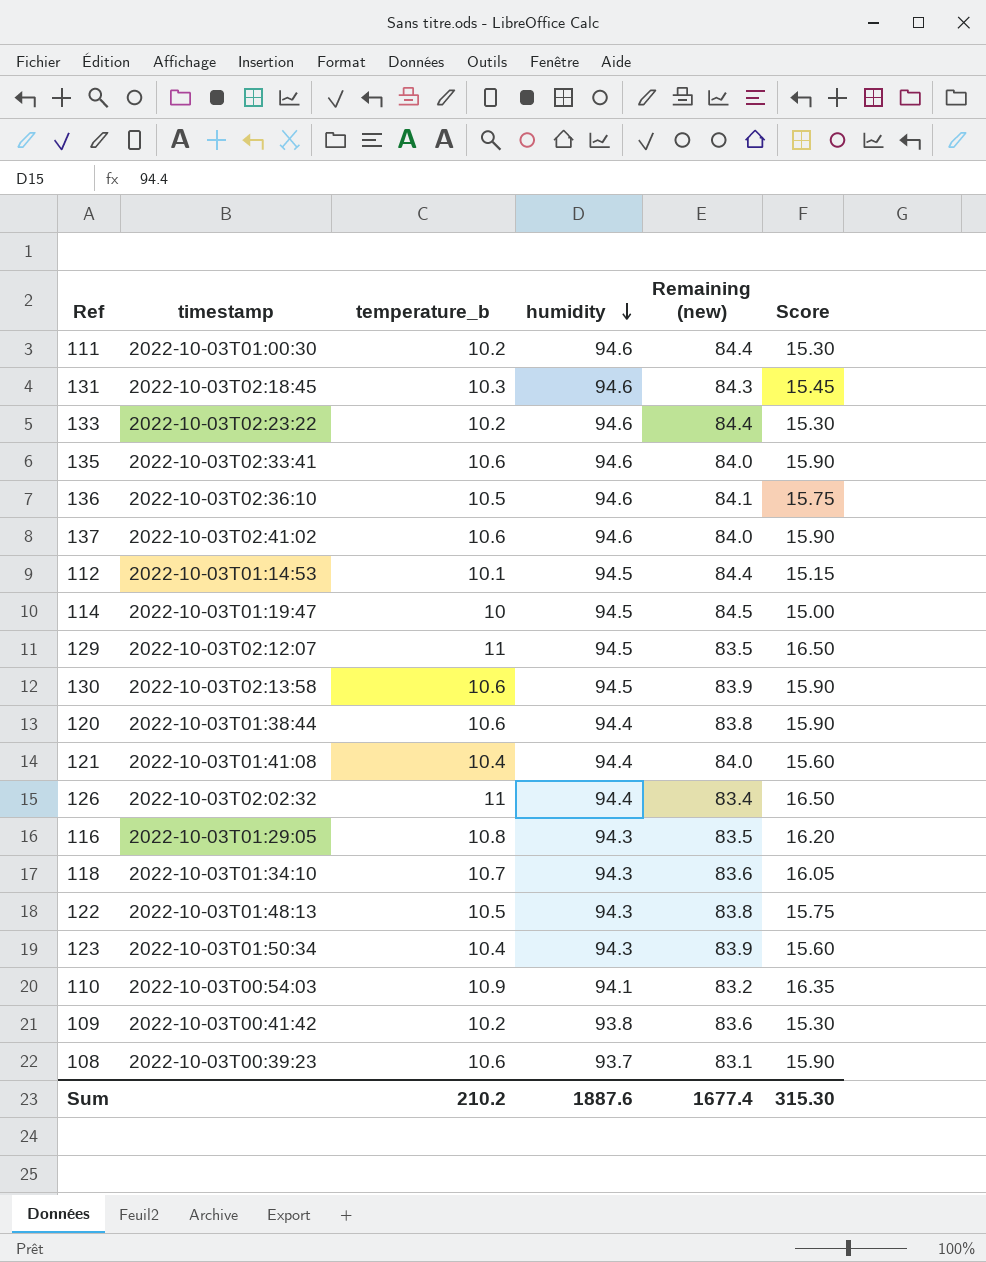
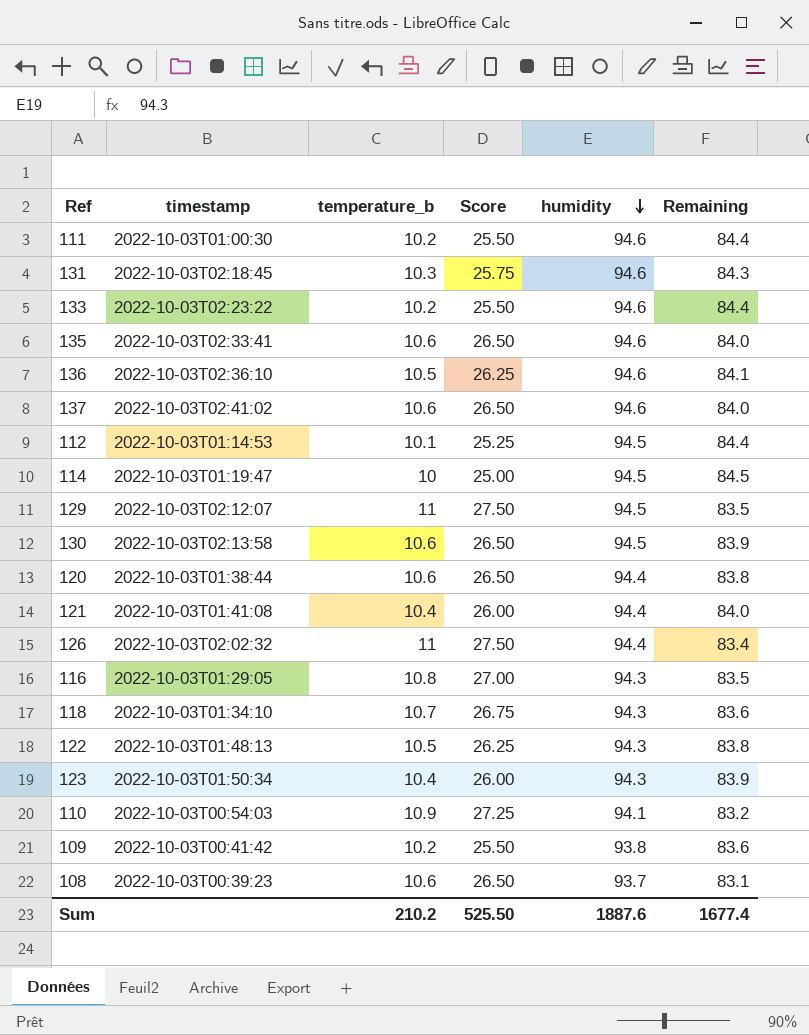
column Score | formula: [temperature_b] * 1.5 -> [temperature_b] * 2.5
column Score | position: 6 -> 4
column name: Remaining (new) -> Remaining
Sum | Score: 315.30 -> 525.50

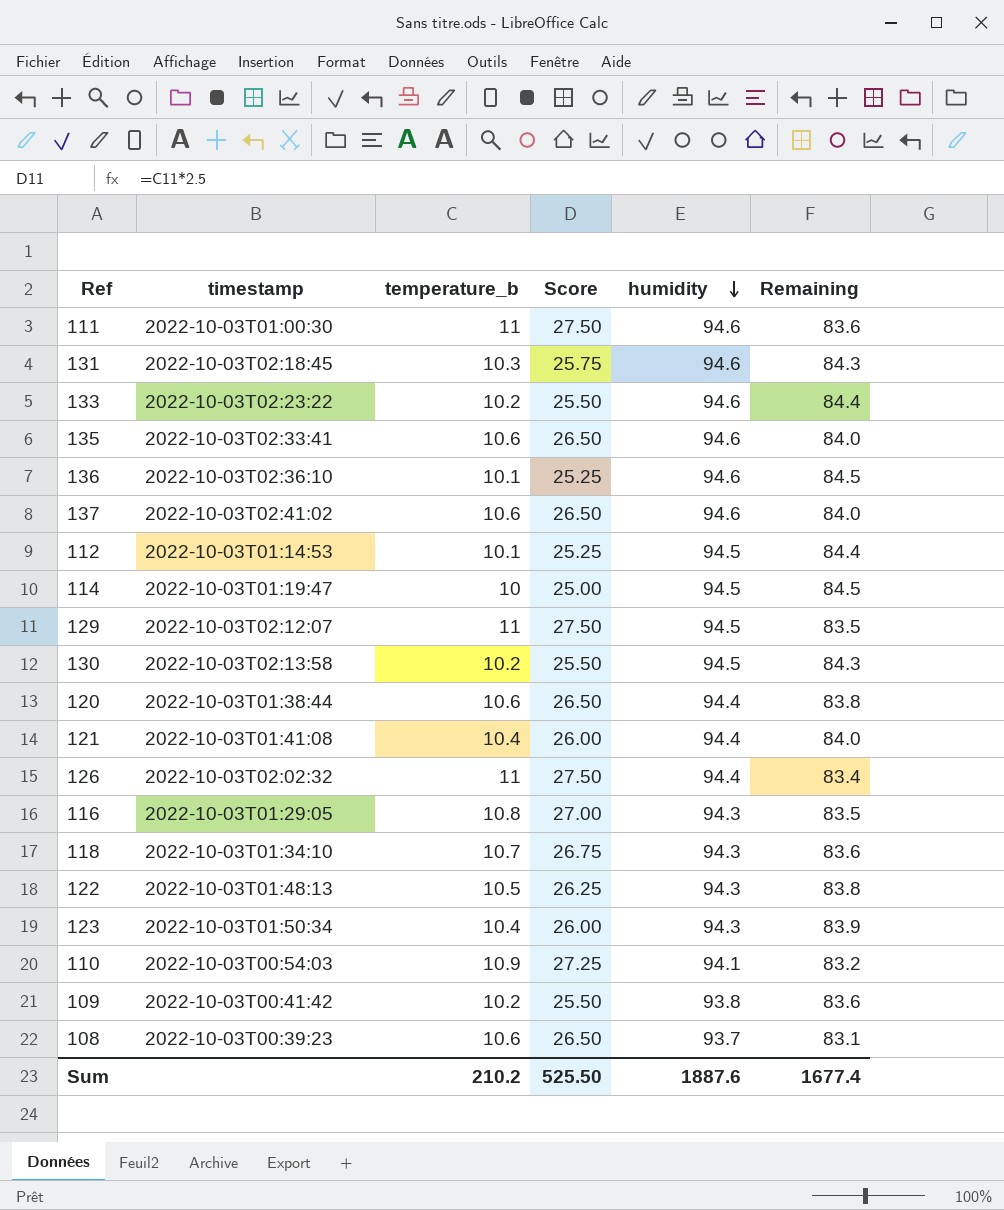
111 | temperature_b: 10.2 -> 11
111 | Score: 25.50 -> 27.50
111 | Remaining: 84.4 -> 83.6
136 | temperature_b: 10.5 -> 10.1
136 | Score: 26.25 -> 25.25
136 | Remaining: 84.1 -> 84.5
130 | temperature_b: 10.6 -> 10.2
130 | Score: 26.50 -> 25.50
130 | Remaining: 83.9 -> 84.3

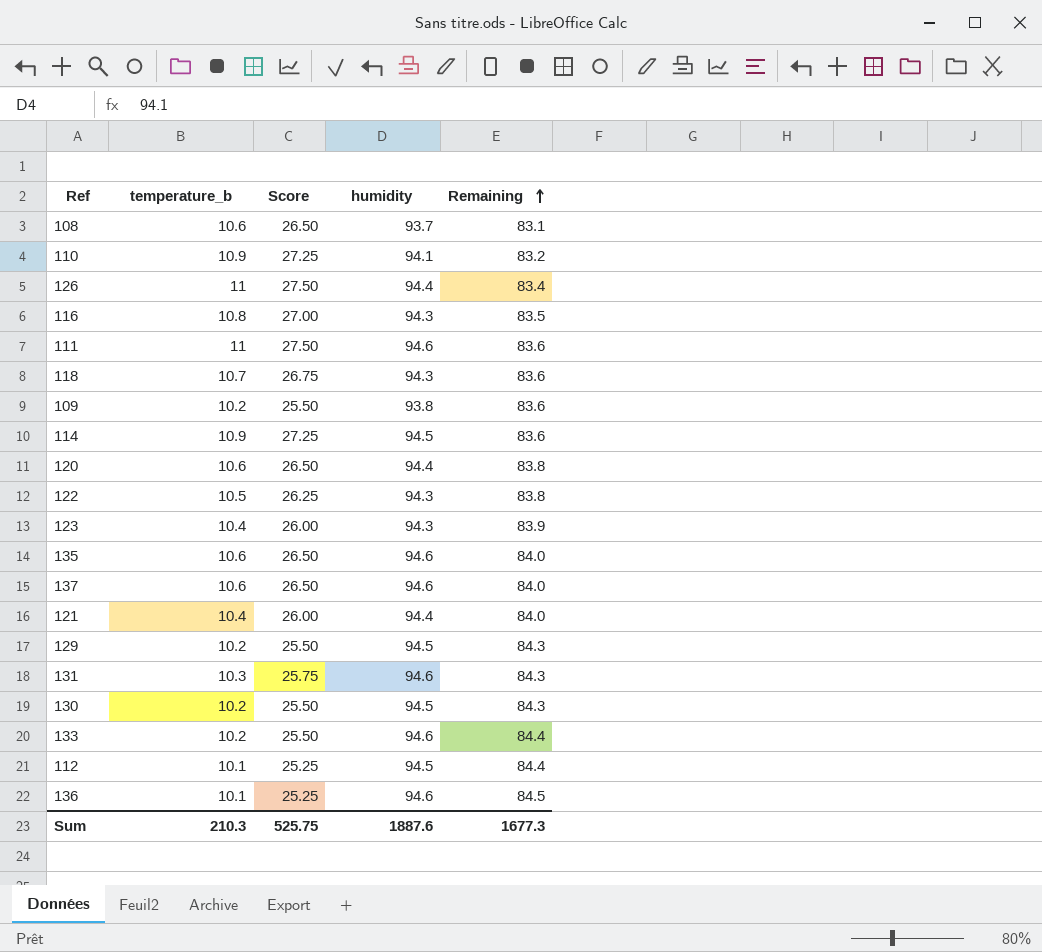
row order: humidity descending -> Remaining ascending
column timestamp | position: 2 -> none
114 | temperature_b: 10 -> 10.9
114 | Score: 25.00 -> 27.25
114 | Remaining: 84.5 -> 83.6
129 | temperature_b: 11 -> 10.2
129 | Score: 27.50 -> 25.50
129 | Remaining: 83.5 -> 84.3
Sum | temperature_b: 210.2 -> 210.3
Sum | Score: 525.50 -> 525.75
Sum | Remaining: 1677.4 -> 1677.3

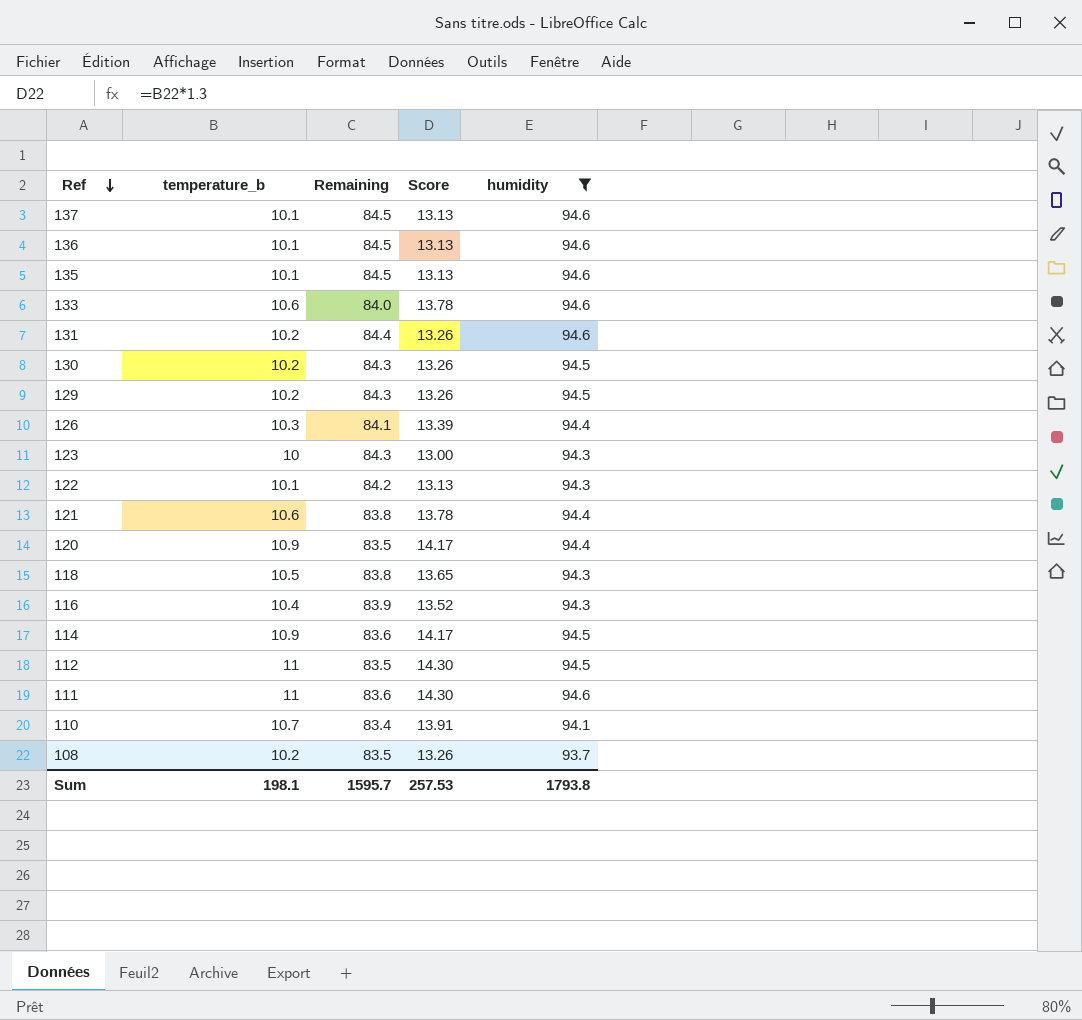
filter: none -> humidity != 93.8
row order: Remaining ascending -> Ref descending
column Remaining | position: 5 -> 3
column Score | formula: [temperature_b] * 2.5 -> [temperature_b] * 1.3
137 | temperature_b: 10.6 -> 10.1
137 | Remaining: 84.0 -> 84.5
135 | temperature_b: 10.6 -> 10.1
135 | Remaining: 84.0 -> 84.5
133 | temperature_b: 10.2 -> 10.6
133 | Remaining: 84.4 -> 84.0
131 | temperature_b: 10.3 -> 10.2
131 | Remaining: 84.3 -> 84.4
126 | temperature_b: 11 -> 10.3
126 | Remaining: 83.4 -> 84.1
123 | temperature_b: 10.4 -> 10
123 | Remaining: 83.9 -> 84.3
122 | temperature_b: 10.5 -> 10.1
122 | Remaining: 83.8 -> 84.2
121 | temperature_b: 10.4 -> 10.6
121 | Remaining: 84.0 -> 83.8
120 | temperature_b: 10.6 -> 10.9
120 | Remaining: 83.8 -> 83.5
118 | temperature_b: 10.7 -> 10.5
118 | Remaining: 83.6 -> 83.8
116 | temperature_b: 10.8 -> 10.4
116 | Remaining: 83.5 -> 83.9
112 | temperature_b: 10.1 -> 11
112 | Remaining: 84.4 -> 83.5
110 | temperature_b: 10.9 -> 10.7
110 | Remaining: 83.2 -> 83.4
108 | temperature_b: 10.6 -> 10.2
108 | Remaining: 83.1 -> 83.5
Sum | temperature_b: 210.3 -> 198.1
Sum | Remaining: 1677.3 -> 1595.7
Sum | Score: 525.75 -> 257.53
Sum | humidity: 1887.6 -> 1793.8

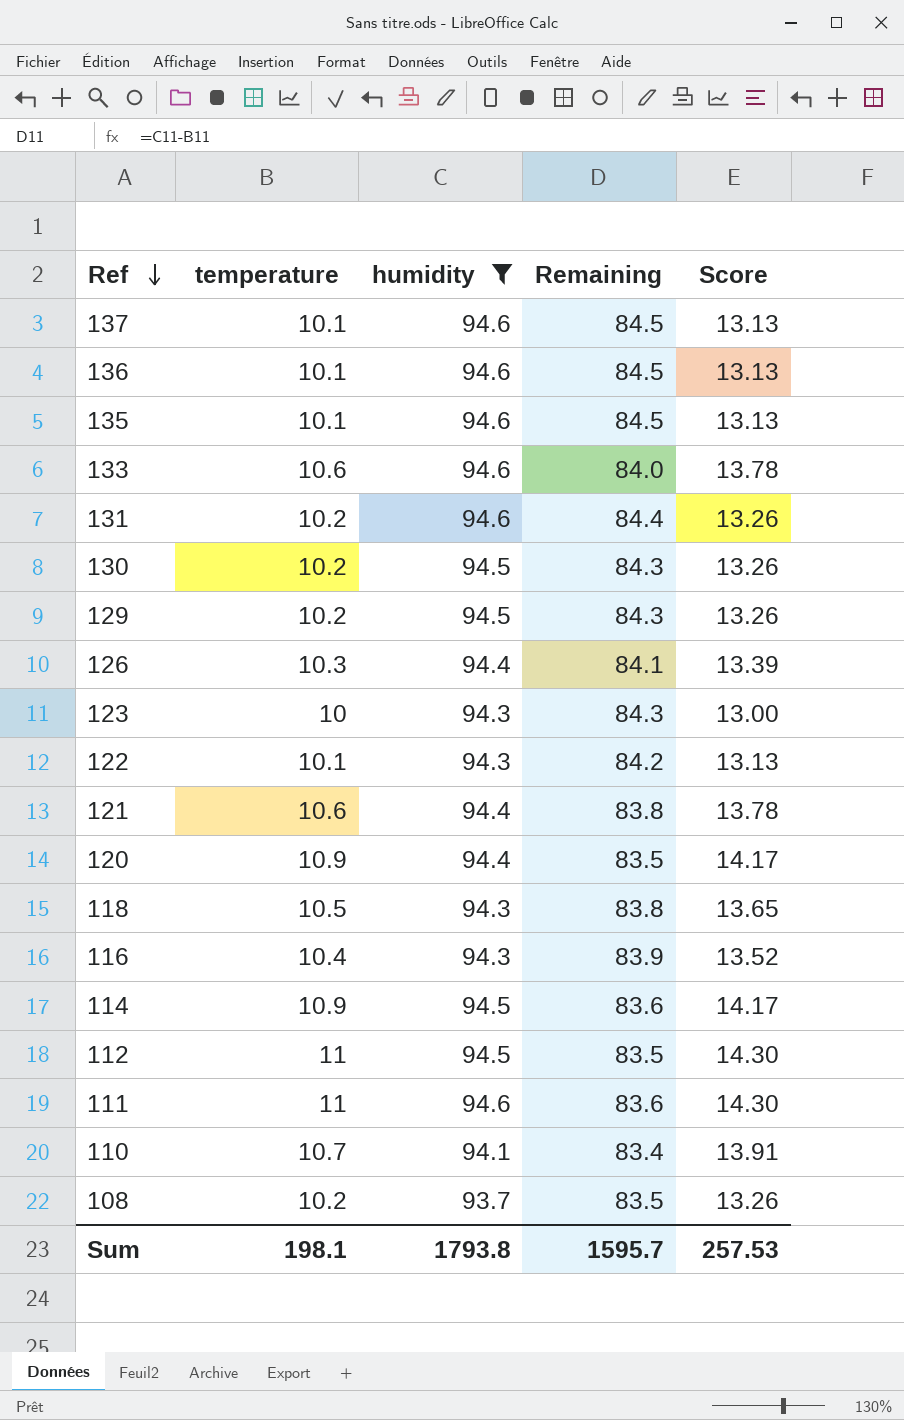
column name: temperature_b -> temperature
column humidity | position: 5 -> 3

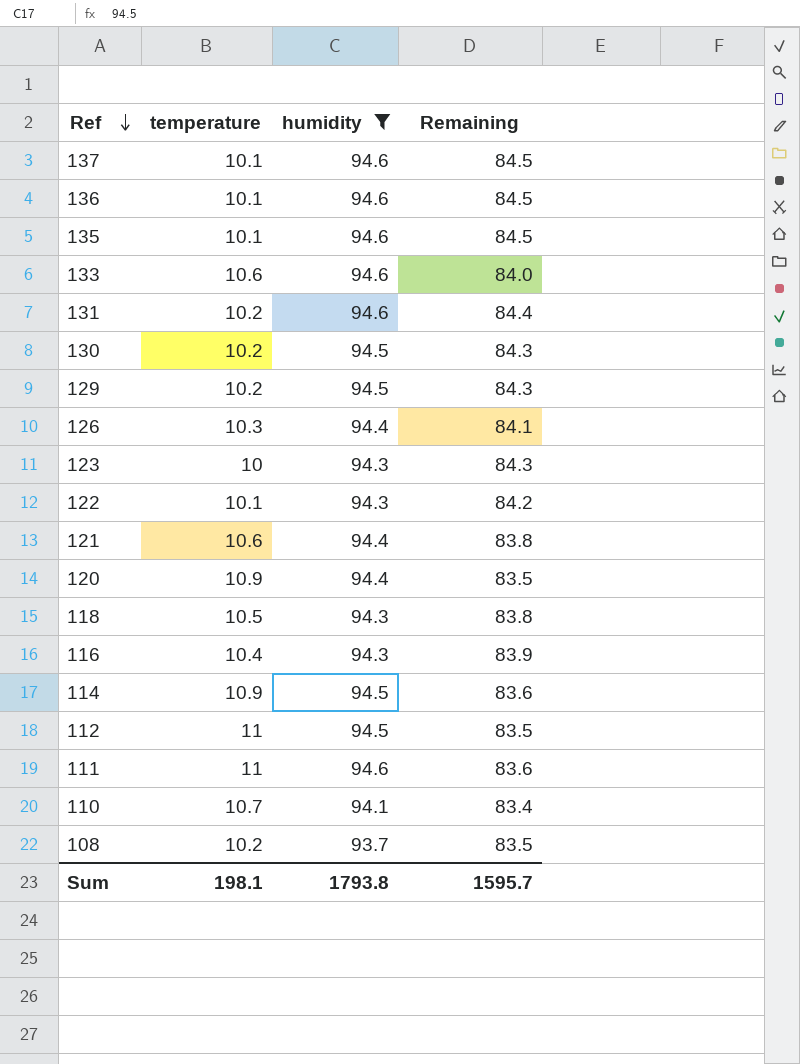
column Score | formula: [temperature] * 1.3 -> none

